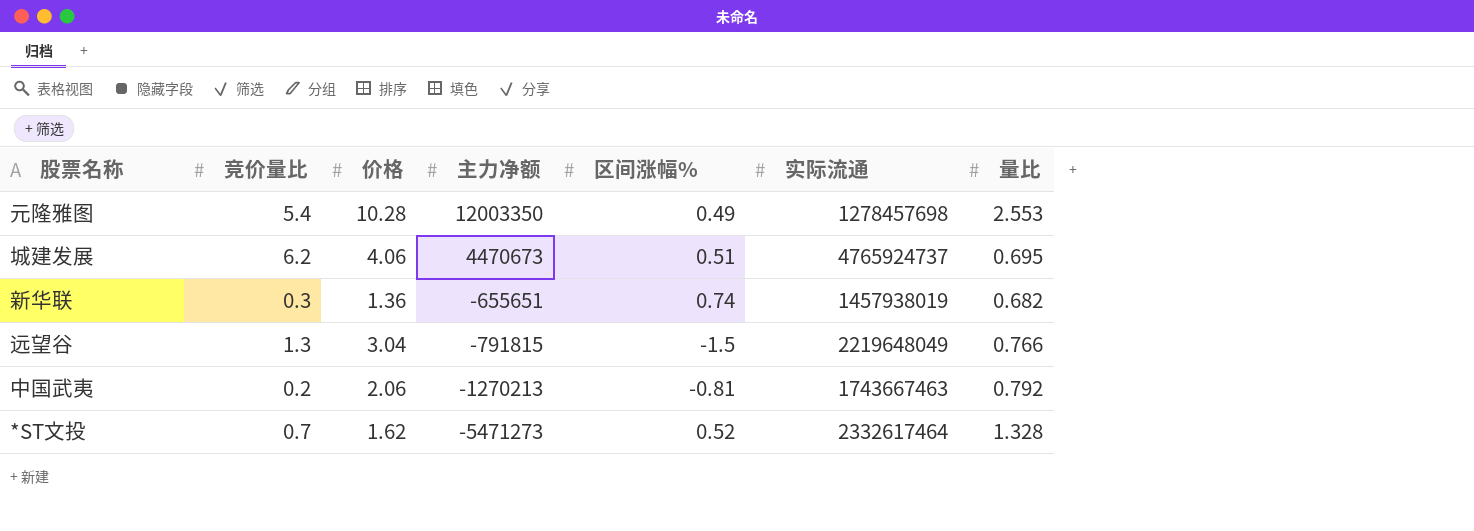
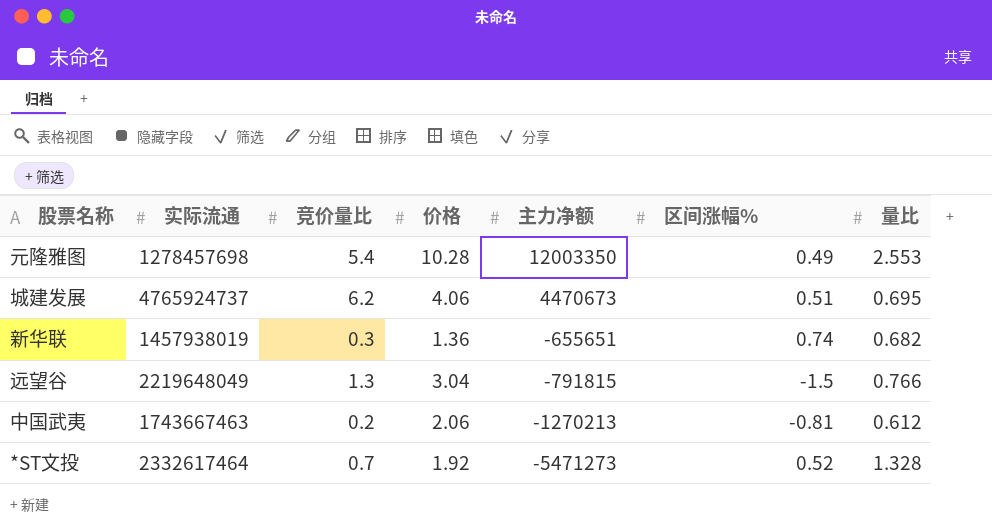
column 实际流通 | position: 6 -> 2
中国武夷 | 量比: 0.792 -> 0.612
*ST文投 | 价格: 1.62 -> 1.92

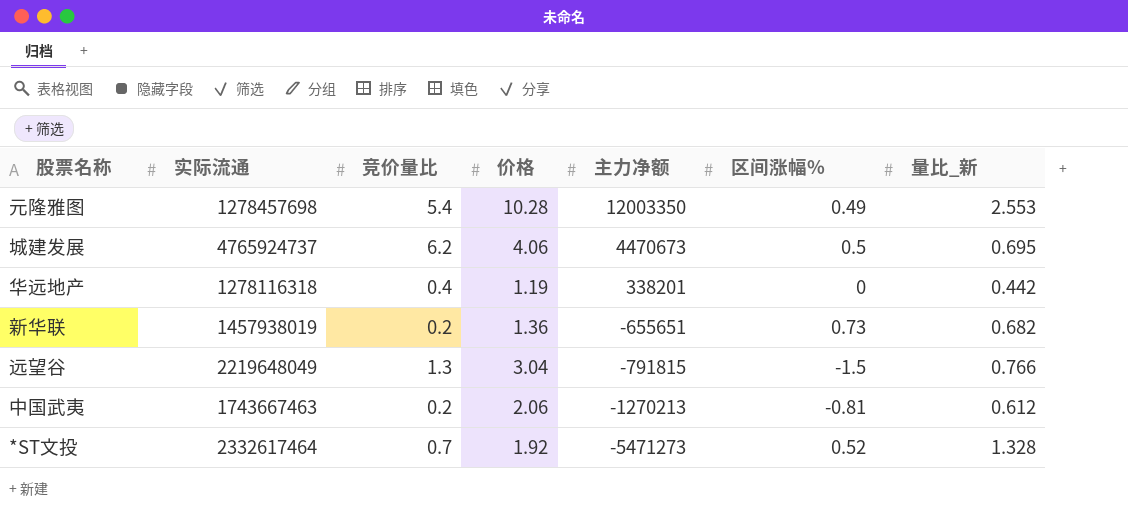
column name: 量比 -> 量比_新
城建发展 | 区间涨幅%: 0.51 -> 0.5
row 华远地产: none -> 1278116318 | 0.4 | 1.19 | 338201 | 0 | 0.442
新华联 | 竞价量比: 0.3 -> 0.2
新华联 | 区间涨幅%: 0.74 -> 0.73

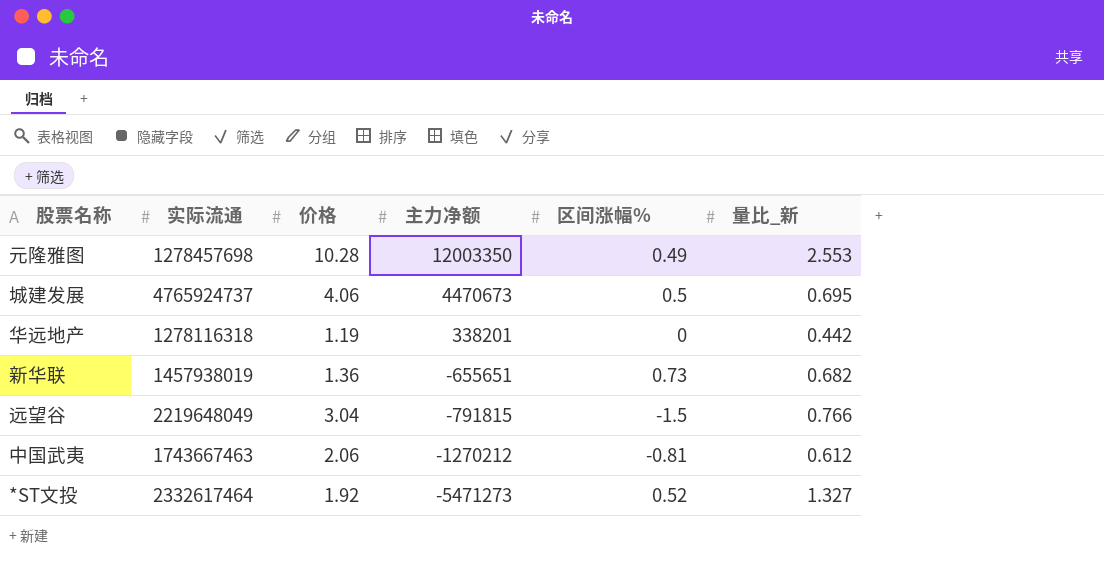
column 竞价量比 | position: 3 -> none
中国武夷 | 主力净额: -1270213 -> -1270212
*ST文投 | 量比_新: 1.328 -> 1.327

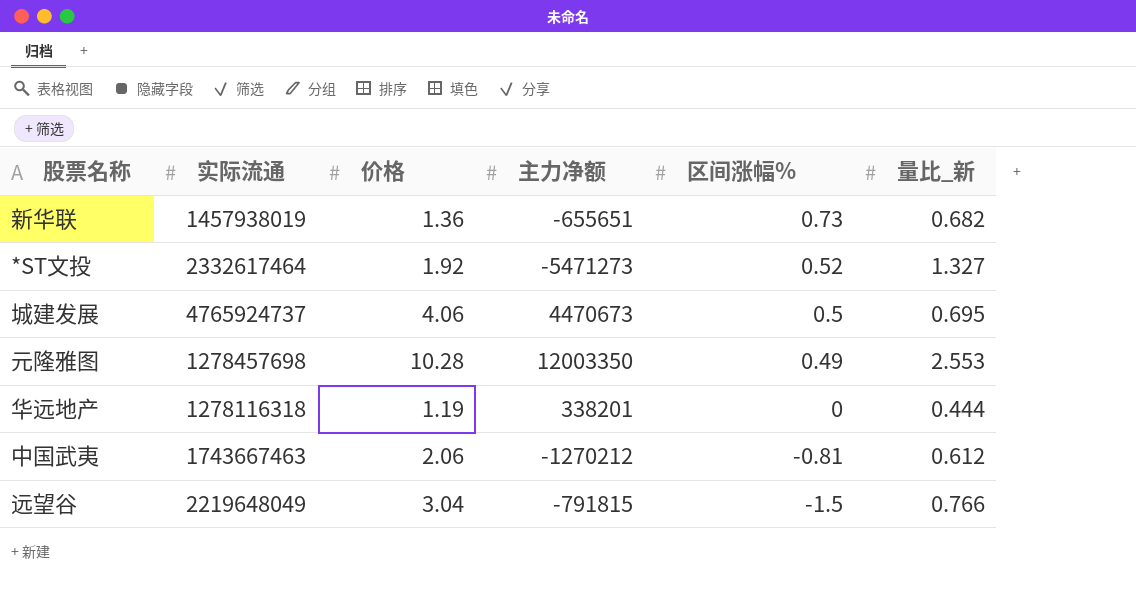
row order: 主力净额 descending -> 区间涨幅% descending
华远地产 | 量比_新: 0.442 -> 0.444

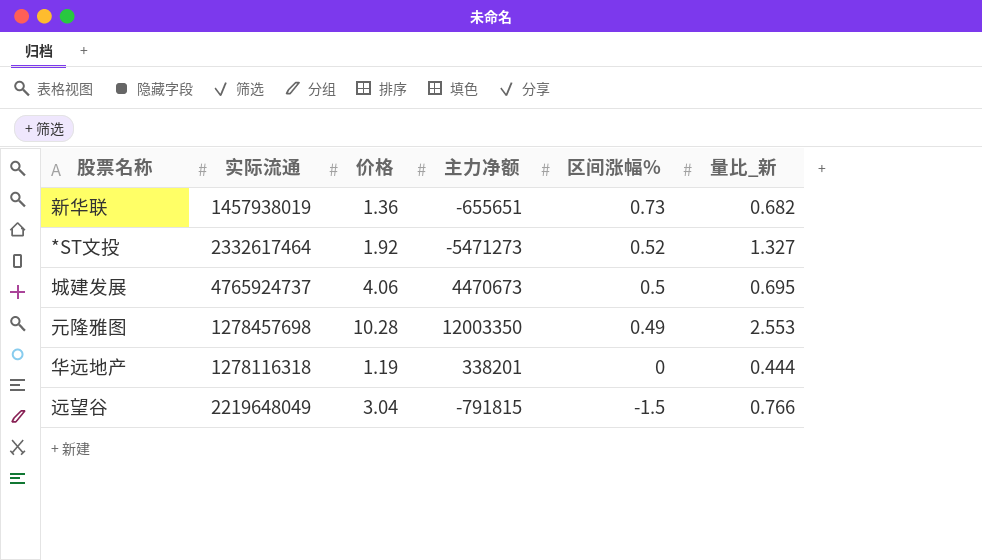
row 中国武夷: 1743667463 | 2.06 | -1270212 | -0.81 | 0.612 -> none

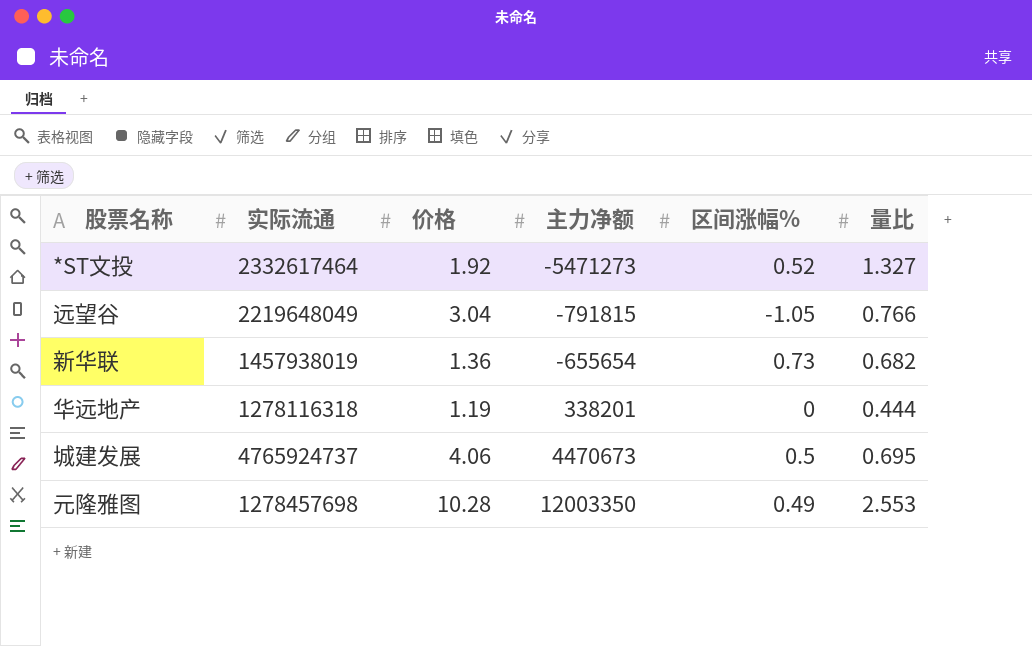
row order: 区间涨幅% descending -> 主力净额 ascending
column name: 量比_新 -> 量比
远望谷 | 区间涨幅%: -1.5 -> -1.05
新华联 | 主力净额: -655651 -> -655654

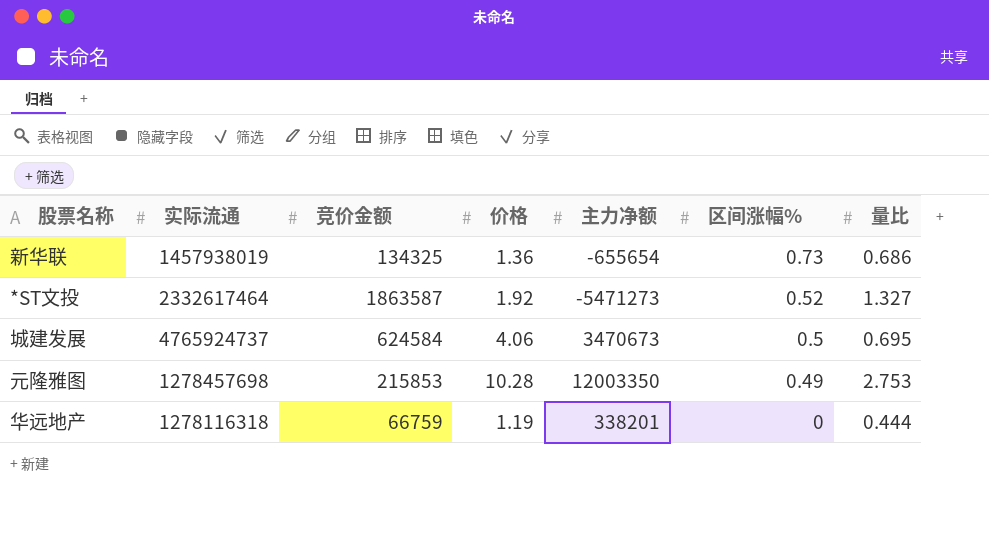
row order: 主力净额 ascending -> 区间涨幅% descending
column 竞价金额 | position: none -> 3
row 远望谷: 2219648049 | 3.04 | -791815 | -1.05 | 0.766 -> none
新华联 | 量比: 0.682 -> 0.686
城建发展 | 主力净额: 4470673 -> 3470673
元隆雅图 | 量比: 2.553 -> 2.753

